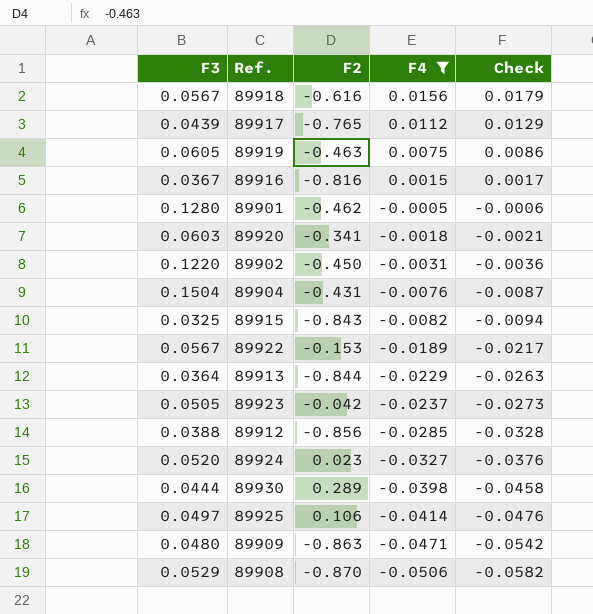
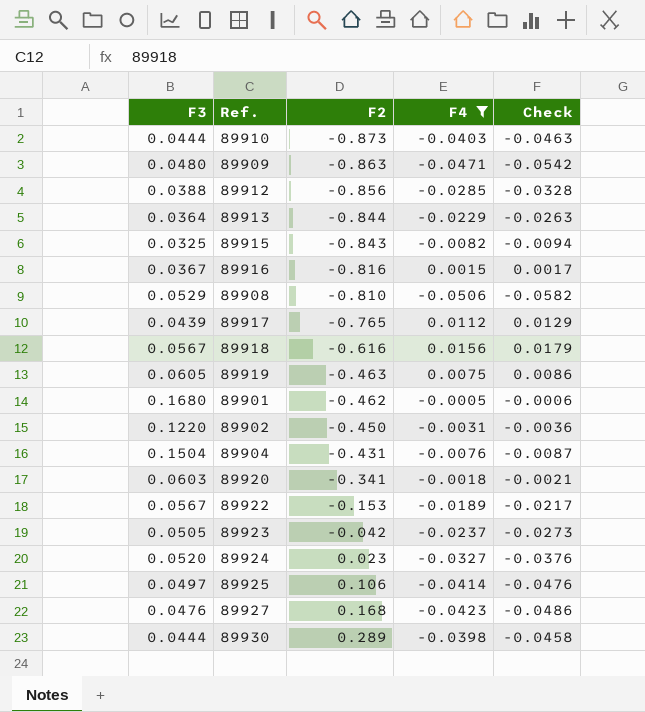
row order: F4 descending -> F2 ascending
row 89910: none -> 0.0444 | -0.873 | -0.0403 | -0.0463
89908 | F2: -0.870 -> -0.810
89901 | F3: 0.1280 -> 0.1680
row 89927: none -> 0.0476 | 0.168 | -0.0423 | -0.0486

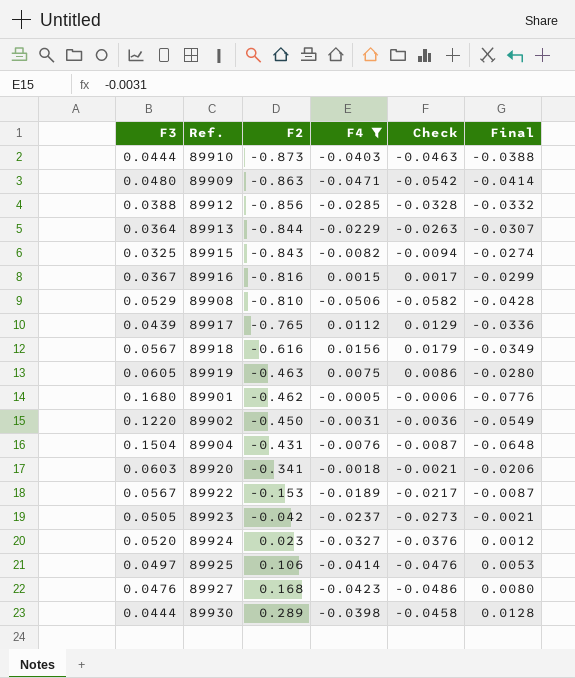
column Final | formula: none -> [F3] * [F2]

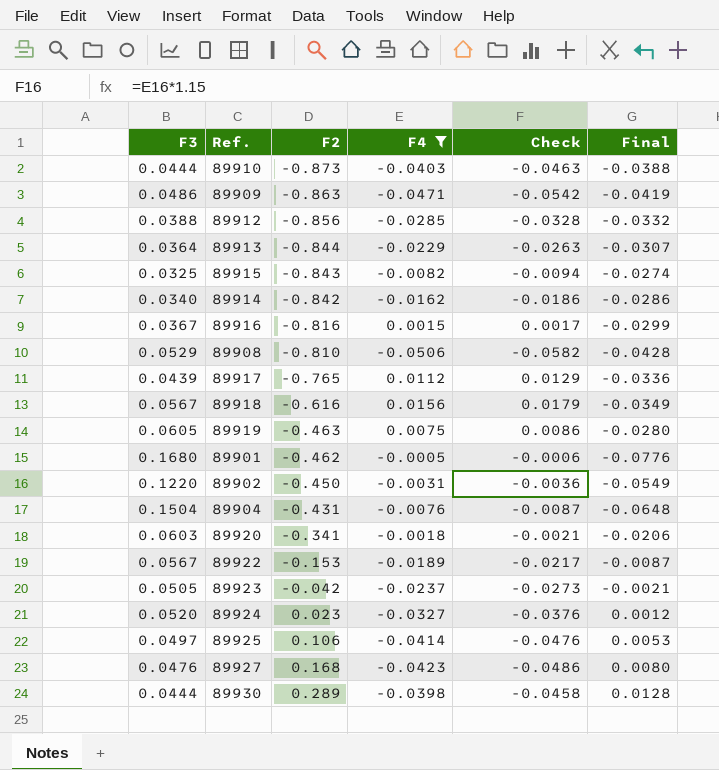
89909 | F3: 0.0480 -> 0.0486
89909 | Final: -0.0414 -> -0.0419
row 89914: none -> 0.0340 | -0.842 | -0.0162 | -0.0186 | -0.0286

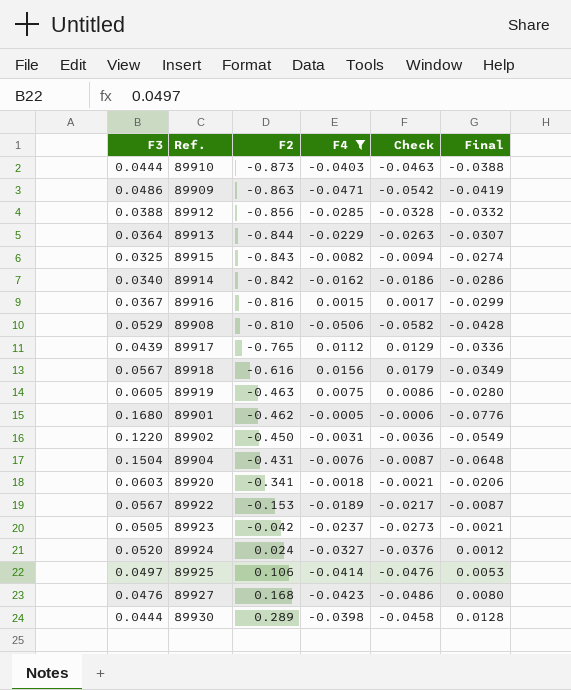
89924 | F2: 0.023 -> 0.024

